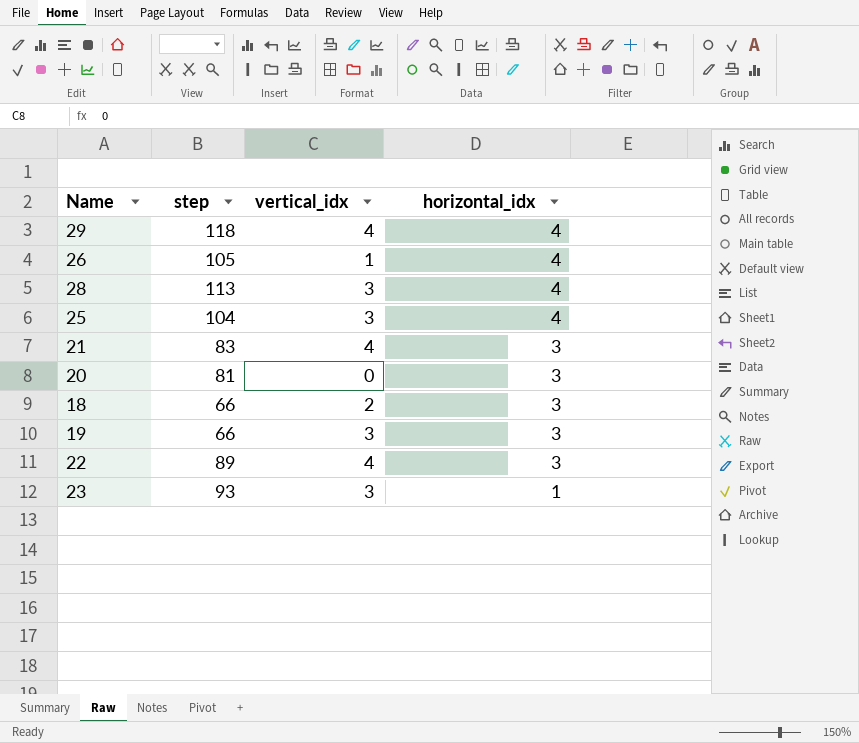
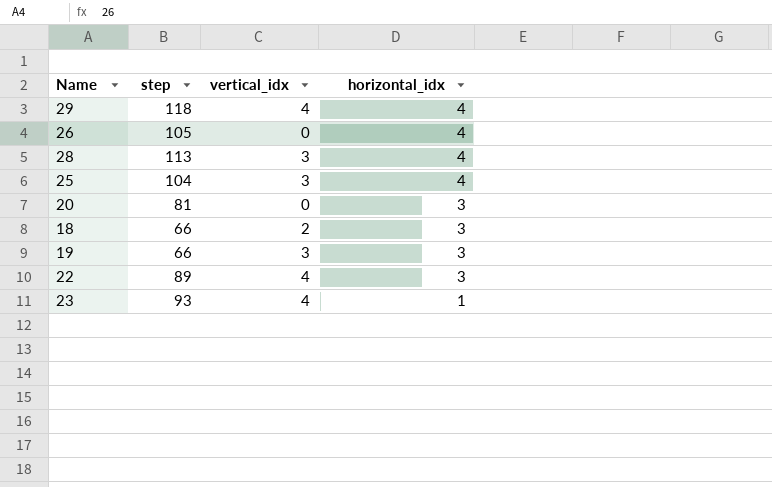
row 21: 83 | 4 | 3 -> none
26 | vertical_idx: 1 -> 0
23 | vertical_idx: 3 -> 4

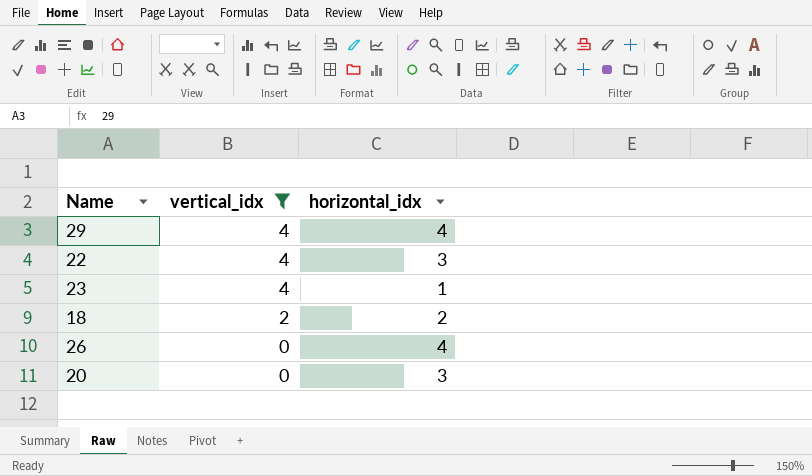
filter: none -> vertical_idx != 3
row order: horizontal_idx descending -> vertical_idx descending
column step | position: 2 -> none
18 | horizontal_idx: 3 -> 2

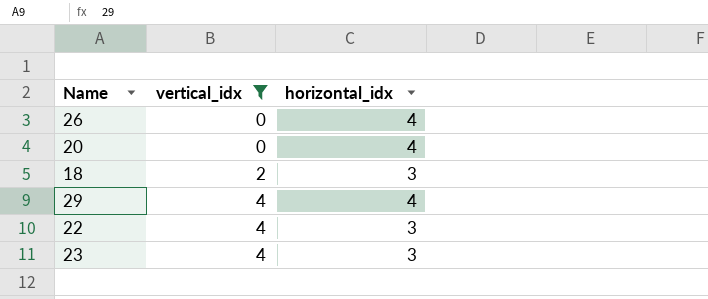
row order: vertical_idx descending -> vertical_idx ascending
20 | horizontal_idx: 3 -> 4
18 | horizontal_idx: 2 -> 3
23 | horizontal_idx: 1 -> 3

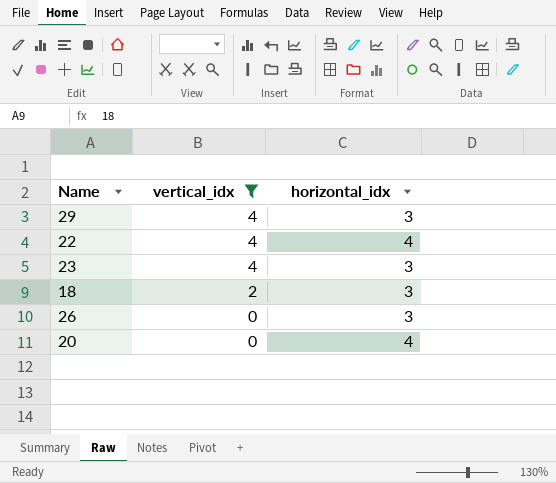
row order: vertical_idx ascending -> vertical_idx descending
29 | horizontal_idx: 4 -> 3
22 | horizontal_idx: 3 -> 4
26 | horizontal_idx: 4 -> 3

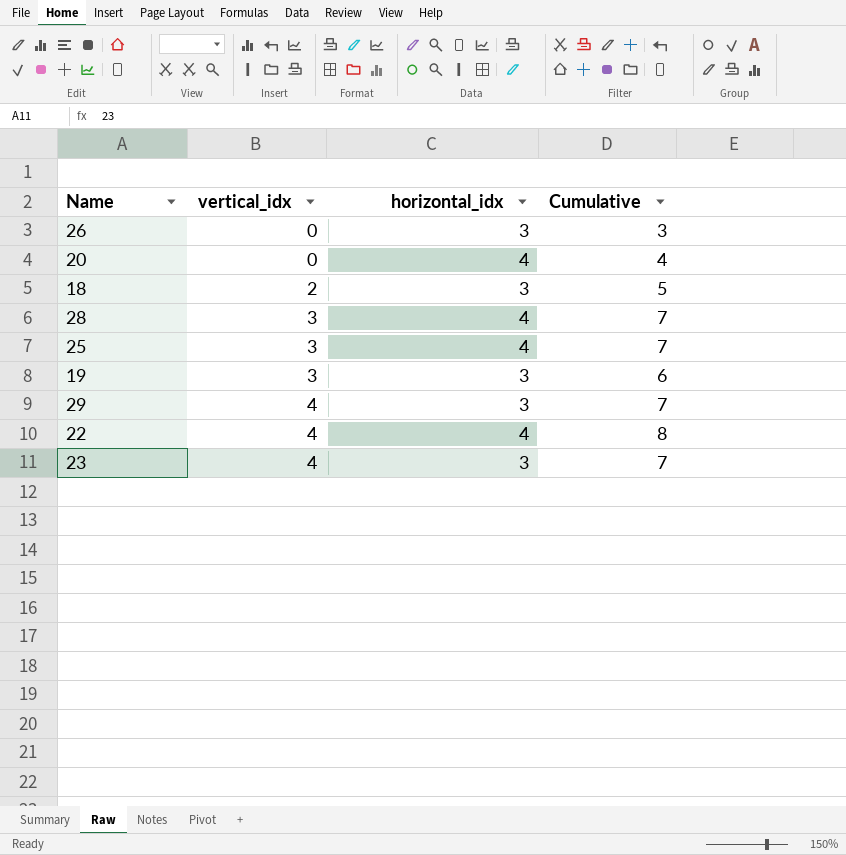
filter: vertical_idx != 3 -> none
row order: vertical_idx descending -> vertical_idx ascending
column Cumulative | formula: none -> [vertical_idx] + [horizontal_idx]

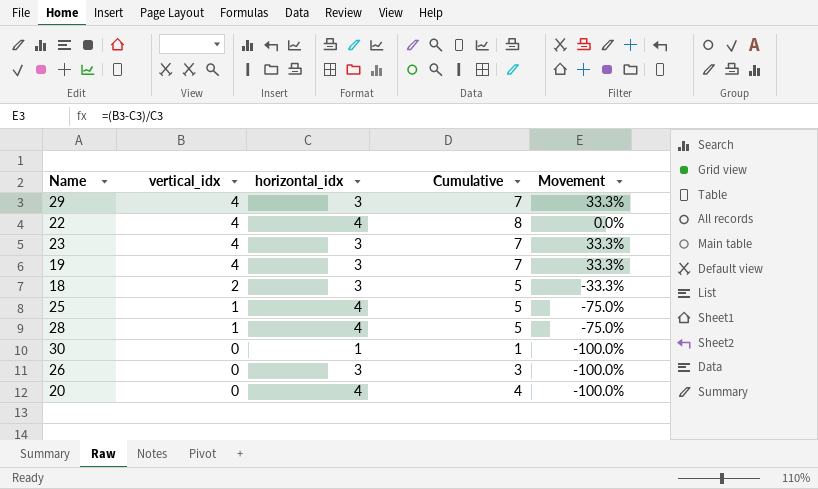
row order: vertical_idx ascending -> vertical_idx descending
column Movement | formula: none -> ([vertical_idx] - [horizontal_idx]) / [horizontal_idx]
19 | vertical_idx: 3 -> 4
19 | Cumulative: 6 -> 7
25 | vertical_idx: 3 -> 1
25 | Cumulative: 7 -> 5
28 | vertical_idx: 3 -> 1
28 | Cumulative: 7 -> 5
row 30: none -> 0 | 1 | 1 | -100.0%

